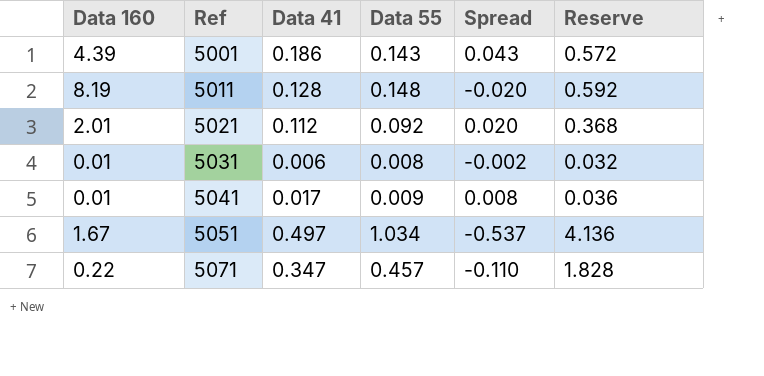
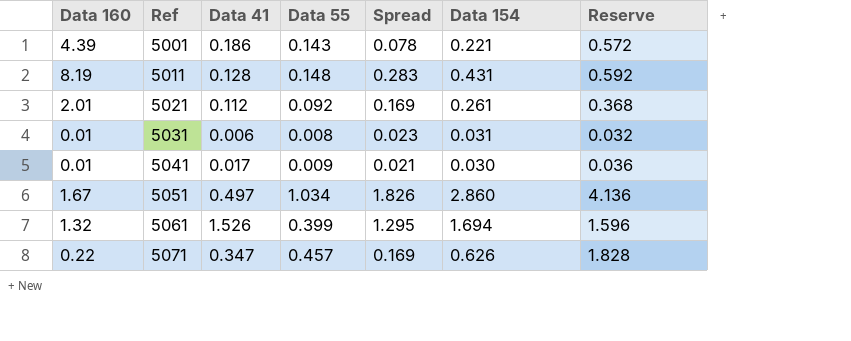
column Spread | formula: [Data 41] - [Data 55] -> [Data 154] - [Data 55]
column Data 154 | position: none -> 6
row 5061: none -> 1.32 | 1.526 | 0.399 | 1.295 | 1.694 | 1.596

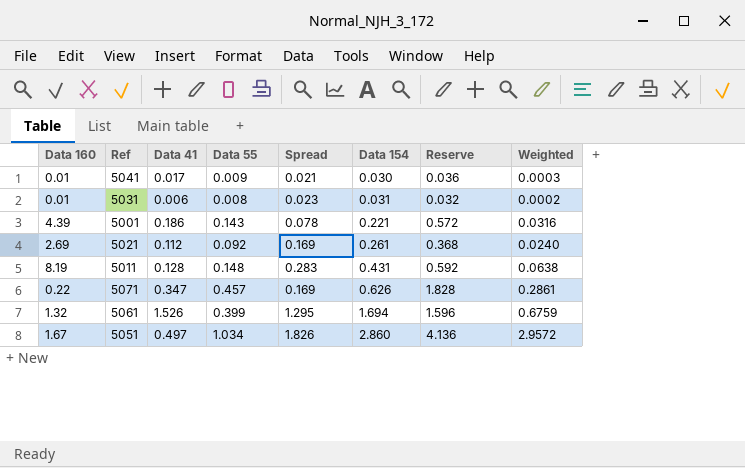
row order: Ref ascending -> Data 154 ascending
column Weighted | formula: none -> [Data 55] * [Data 154]
5021 | Data 160: 2.01 -> 2.69

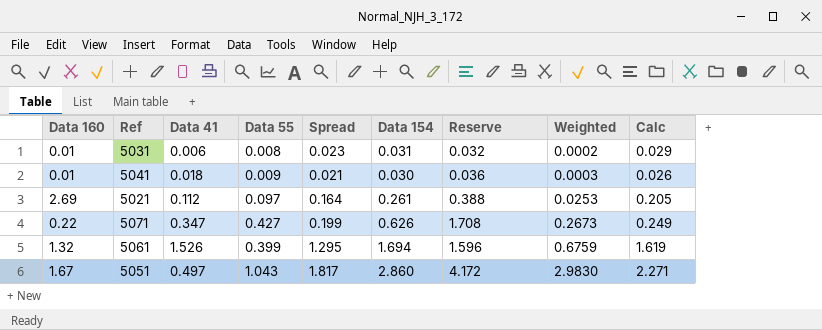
row order: Data 154 ascending -> Weighted ascending
column Calc | formula: none -> [Spread] * 1.25
row 5001: 4.39 | 0.186 | 0.143 | 0.078 | 0.221 | 0.572 | 0.0316 -> none
row 5011: 8.19 | 0.128 | 0.148 | 0.283 | 0.431 | 0.592 | 0.0638 -> none
5041 | Data 41: 0.017 -> 0.018
5021 | Data 55: 0.092 -> 0.097
5021 | Spread: 0.169 -> 0.164
5021 | Reserve: 0.368 -> 0.388
5021 | Weighted: 0.0240 -> 0.0253
5071 | Data 55: 0.457 -> 0.427
5071 | Spread: 0.169 -> 0.199
5071 | Reserve: 1.828 -> 1.708
5071 | Weighted: 0.2861 -> 0.2673
5051 | Data 55: 1.034 -> 1.043
5051 | Spread: 1.826 -> 1.817
5051 | Reserve: 4.136 -> 4.172
5051 | Weighted: 2.9572 -> 2.9830

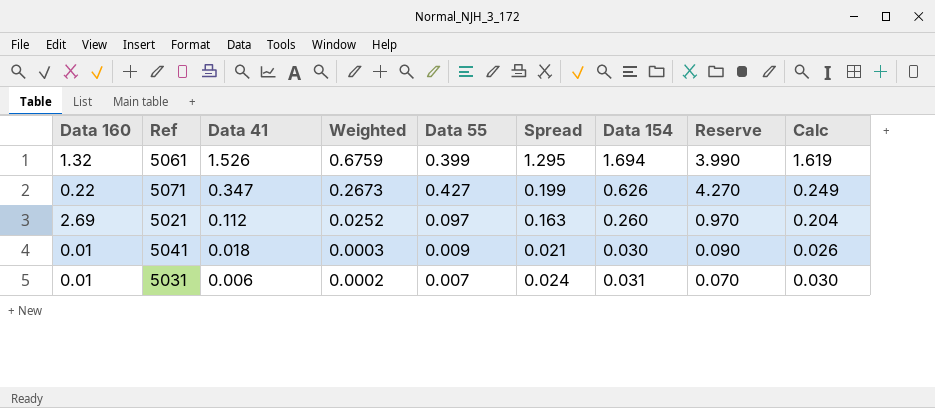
row order: Weighted ascending -> Data 41 descending
column Weighted | position: 8 -> 4
column Reserve | formula: [Data 55] * 4 -> [Data 55] * 10
row 5051: 1.67 | 0.497 | 1.043 | 1.817 | 2.860 | 4.172 | 2.9830 | 2.271 -> none
5021 | Weighted: 0.0253 -> 0.0252
5021 | Spread: 0.164 -> 0.163
5021 | Data 154: 0.261 -> 0.260
5021 | Calc: 0.205 -> 0.204
5031 | Data 55: 0.008 -> 0.007
5031 | Spread: 0.023 -> 0.024
5031 | Calc: 0.029 -> 0.030

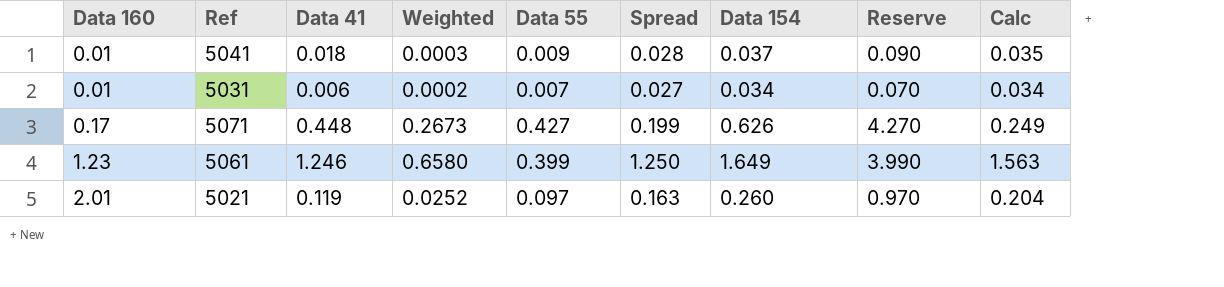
row order: Data 41 descending -> Data 160 ascending
5041 | Spread: 0.021 -> 0.028
5041 | Data 154: 0.030 -> 0.037
5041 | Calc: 0.026 -> 0.035
5031 | Spread: 0.024 -> 0.027
5031 | Data 154: 0.031 -> 0.034
5031 | Calc: 0.030 -> 0.034
5071 | Data 160: 0.22 -> 0.17
5071 | Data 41: 0.347 -> 0.448
5061 | Data 160: 1.32 -> 1.23
5061 | Data 41: 1.526 -> 1.246
5061 | Weighted: 0.6759 -> 0.6580
5061 | Spread: 1.295 -> 1.250
5061 | Data 154: 1.694 -> 1.649
5061 | Calc: 1.619 -> 1.563
5021 | Data 160: 2.69 -> 2.01
5021 | Data 41: 0.112 -> 0.119

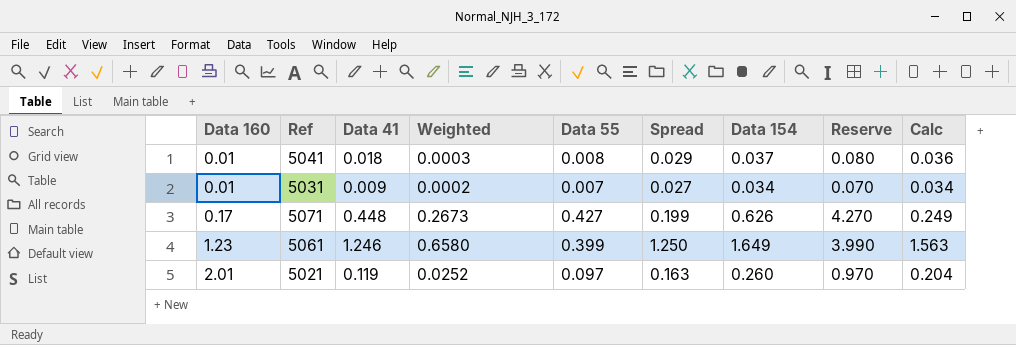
5041 | Data 55: 0.009 -> 0.008
5041 | Spread: 0.028 -> 0.029
5041 | Reserve: 0.090 -> 0.080
5041 | Calc: 0.035 -> 0.036
5031 | Data 41: 0.006 -> 0.009

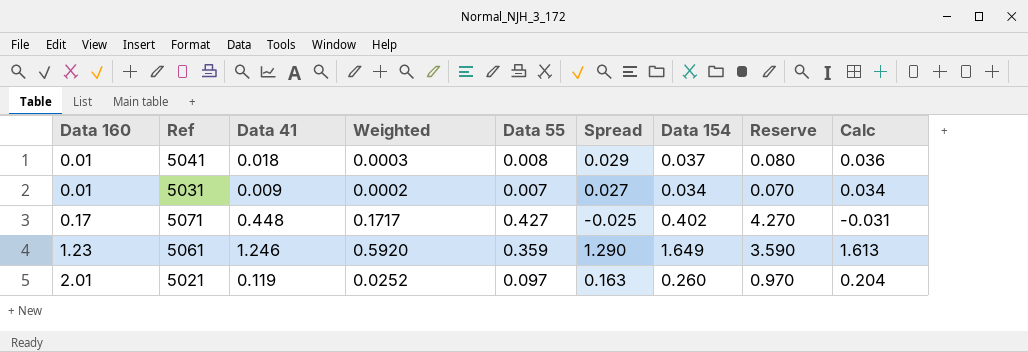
5071 | Weighted: 0.2673 -> 0.1717
5071 | Spread: 0.199 -> -0.025
5071 | Data 154: 0.626 -> 0.402
5071 | Calc: 0.249 -> -0.031
5061 | Weighted: 0.6580 -> 0.5920
5061 | Data 55: 0.399 -> 0.359
5061 | Spread: 1.250 -> 1.290
5061 | Reserve: 3.990 -> 3.590
5061 | Calc: 1.563 -> 1.613

